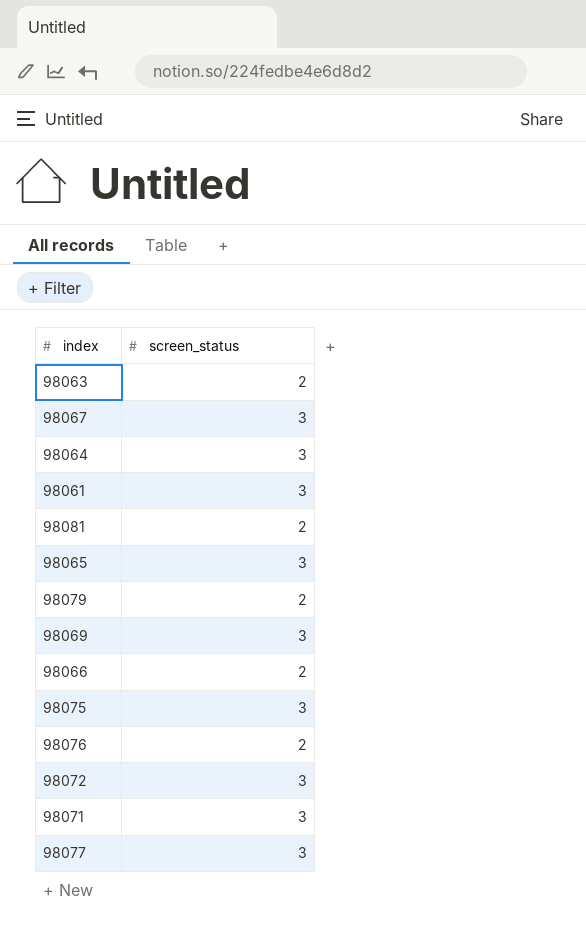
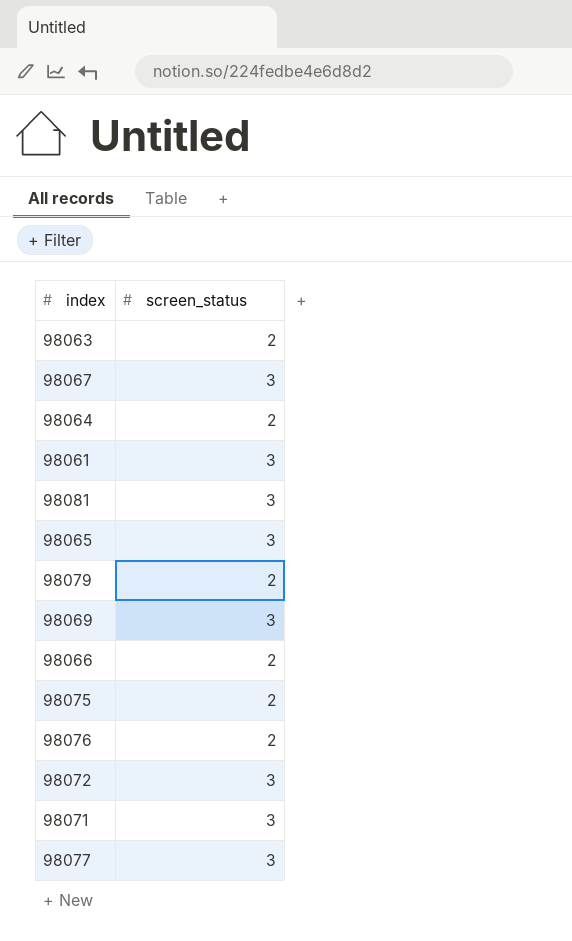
98064 | screen_status: 3 -> 2
98081 | screen_status: 2 -> 3
98075 | screen_status: 3 -> 2

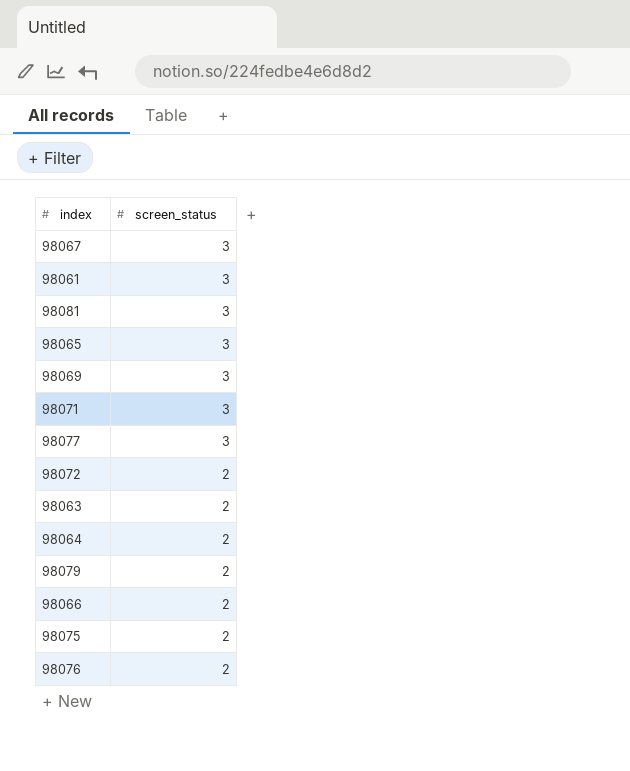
row order: none -> screen_status descending
98072 | screen_status: 3 -> 2

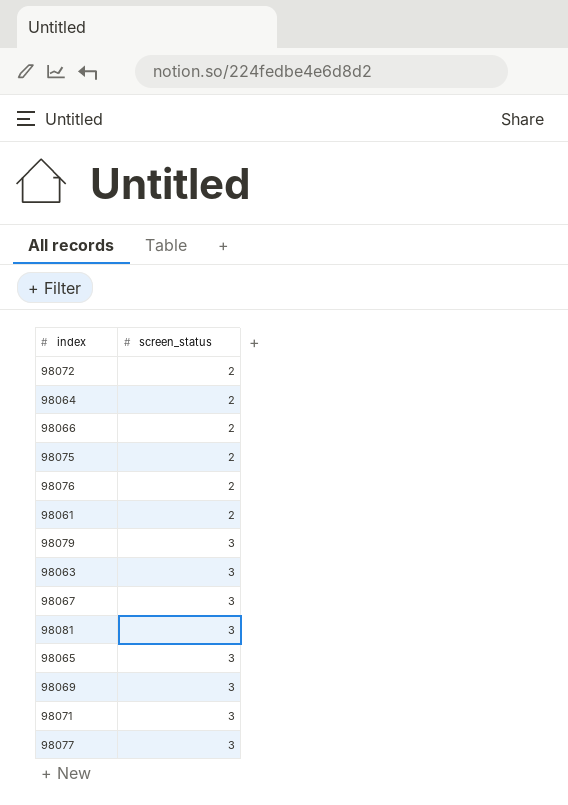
row order: screen_status descending -> screen_status ascending
98061 | screen_status: 3 -> 2
98079 | screen_status: 2 -> 3
98063 | screen_status: 2 -> 3

